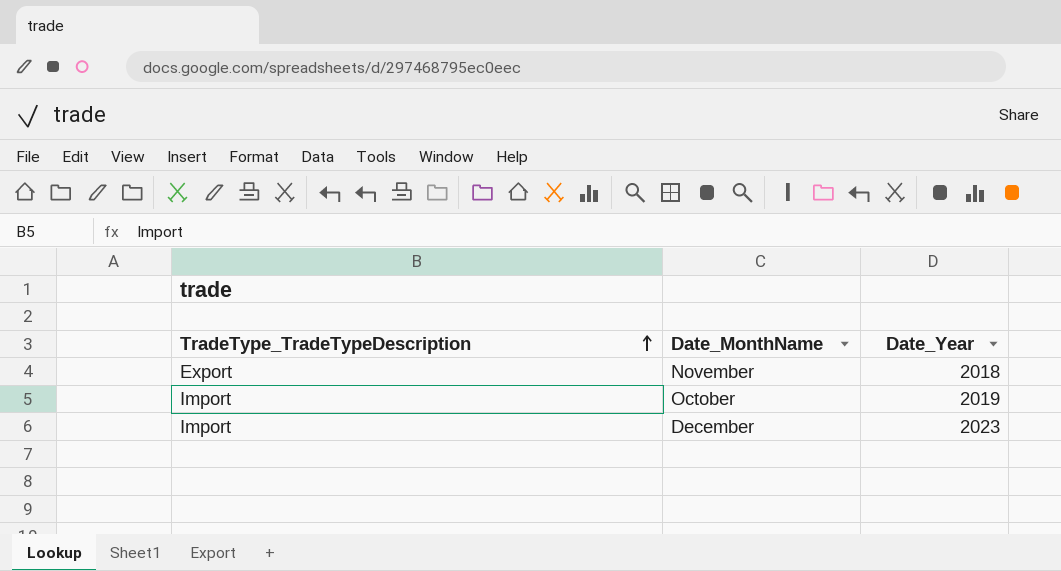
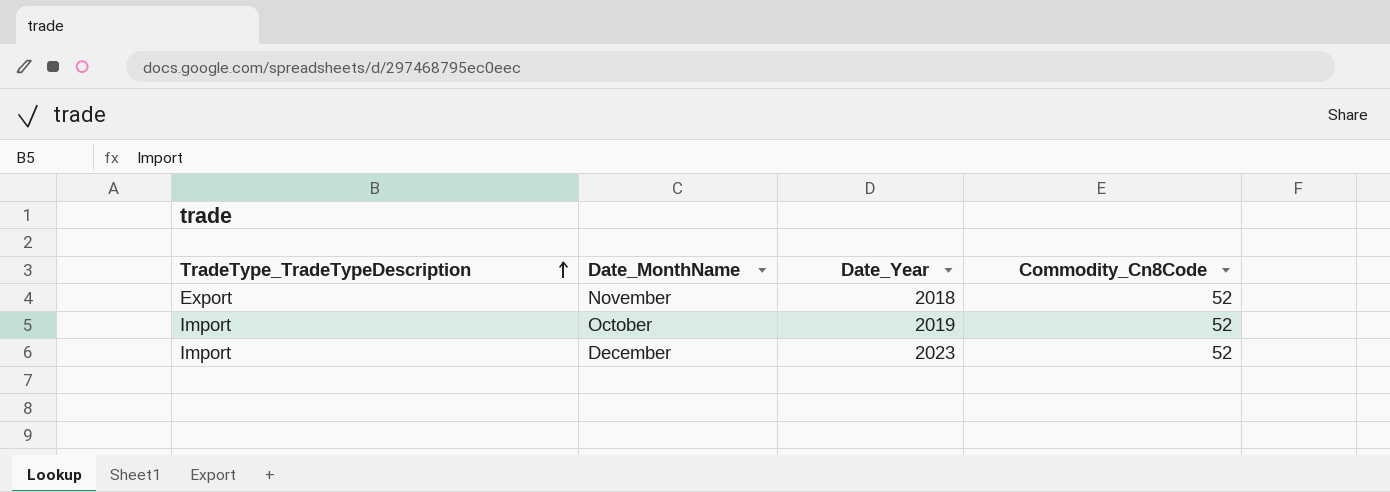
column Commodity_Cn8Code | position: none -> 4

